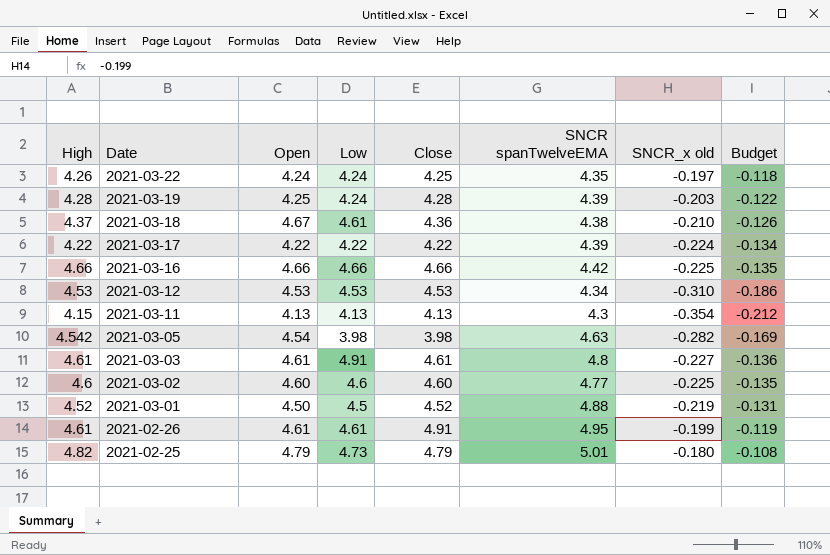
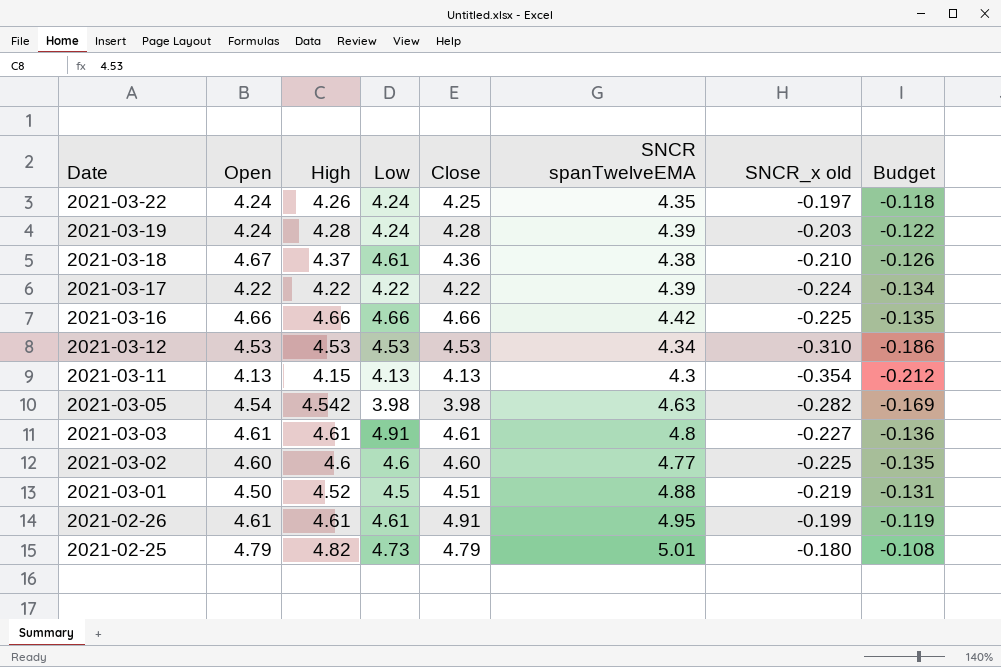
column High | position: 1 -> 3
2021-03-19 | Open: 4.25 -> 4.24
2021-03-01 | Close: 4.52 -> 4.51

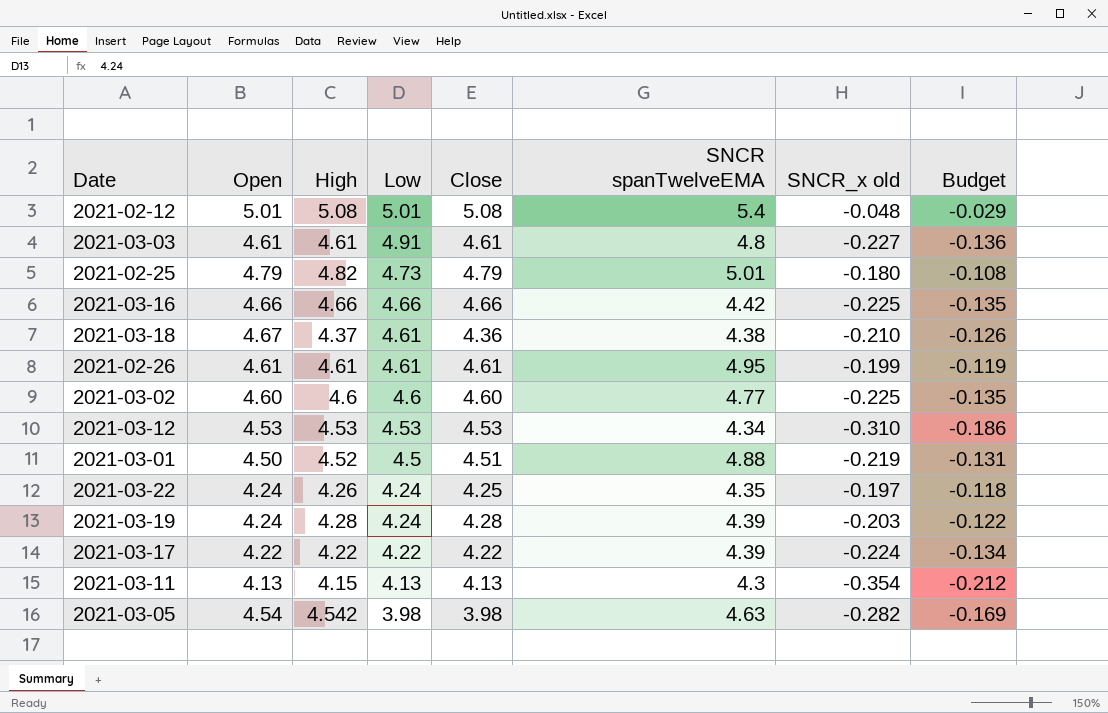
row order: Date descending -> Low descending
row 2021-02-12: none -> 5.01 | 5.08 | 5.01 | 5.08 | 5.4 | -0.048 | -0.029
2021-02-26 | Close: 4.91 -> 4.61

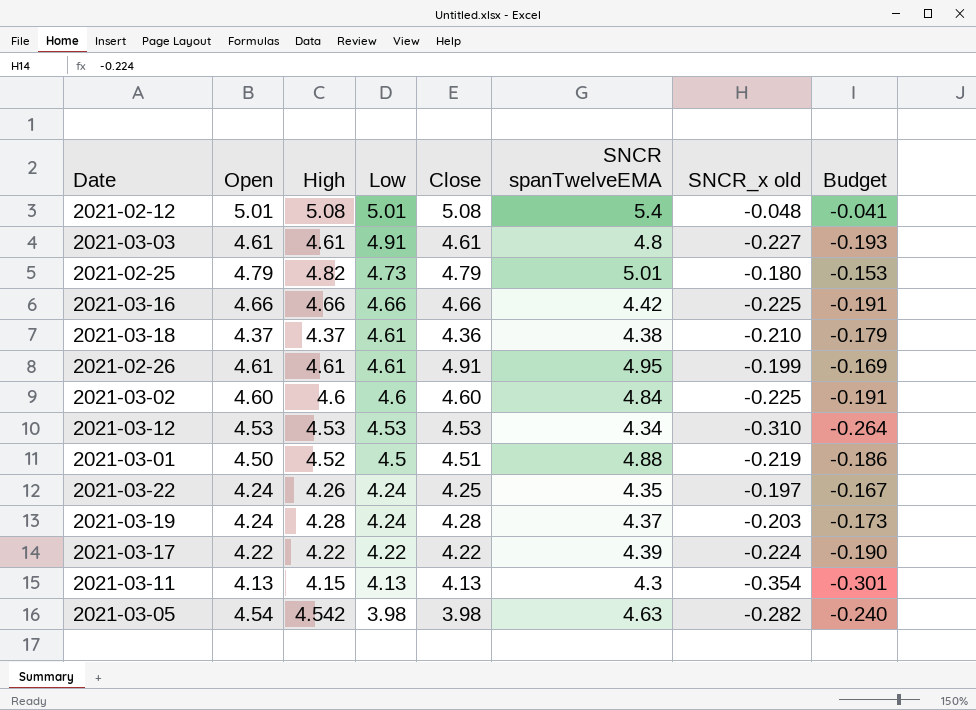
column Budget | formula: [SNCR_x old] * 0.6 -> [SNCR_x old] * 0.85
2021-03-18 | Open: 4.67 -> 4.37
2021-02-26 | Close: 4.61 -> 4.91
2021-03-02 | SNCR spanTwelveEMA: 4.77 -> 4.84
2021-03-19 | SNCR spanTwelveEMA: 4.39 -> 4.37

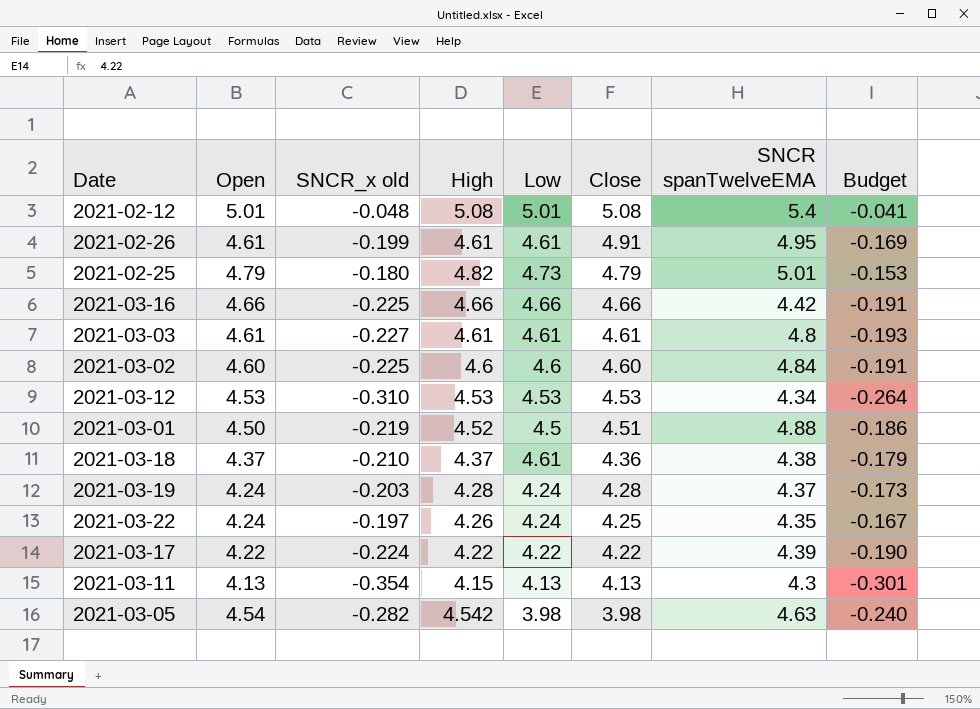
row order: Low descending -> Close descending
column SNCR_x old | position: 7 -> 3
2021-03-03 | Low: 4.91 -> 4.61

